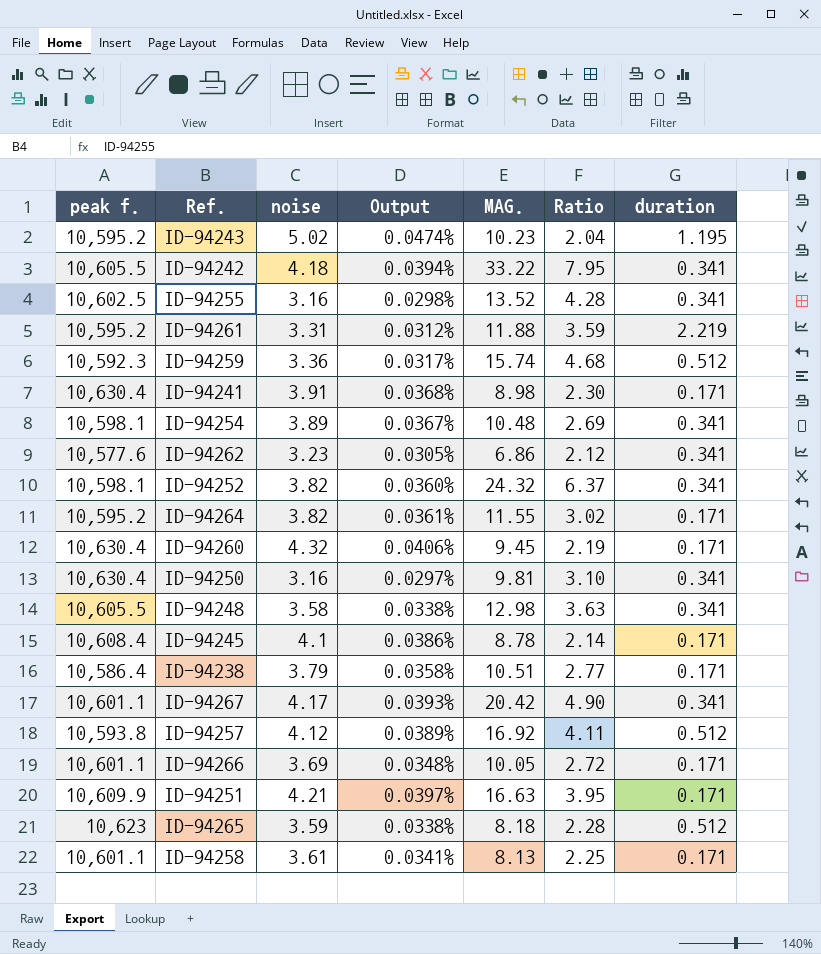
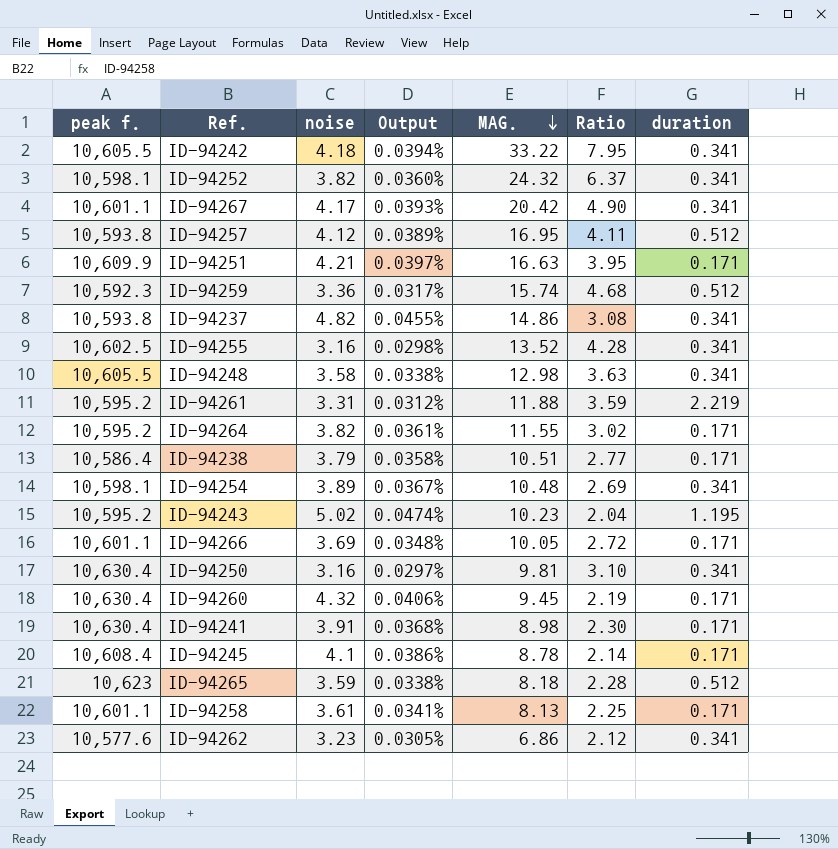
row order: none -> MAG. descending
ID-94257 | MAG.: 16.92 -> 16.95
row ID-94237: none -> 10,593.8 | 4.82 | 0.0455% | 14.86 | 3.08 | 0.341

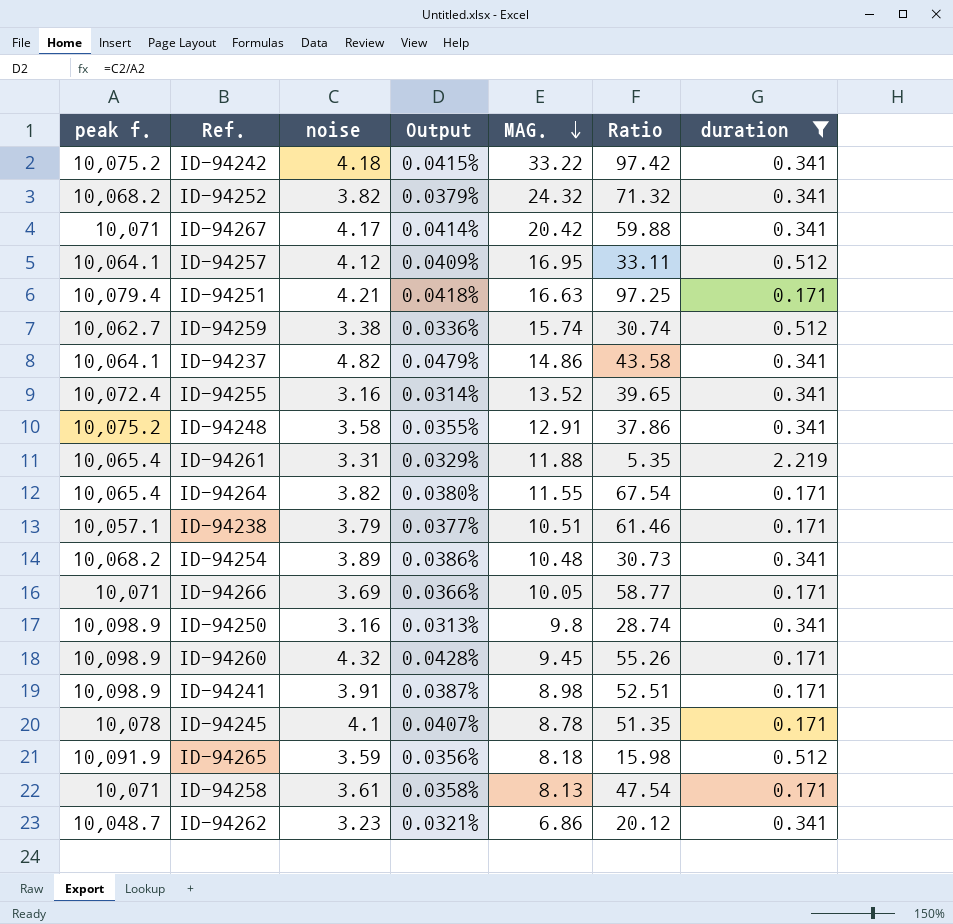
filter: none -> duration != 1.195
column Ratio | formula: [MAG.] / [noise] -> [MAG.] / [duration]
ID-94242 | peak f.: 10,605.5 -> 10,075.2
ID-94242 | Output: 0.0394% -> 0.0415%
ID-94252 | peak f.: 10,598.1 -> 10,068.2
ID-94252 | Output: 0.0360% -> 0.0379%
ID-94267 | peak f.: 10,601.1 -> 10,071
ID-94267 | Output: 0.0393% -> 0.0414%
ID-94257 | peak f.: 10,593.8 -> 10,064.1
ID-94257 | Output: 0.0389% -> 0.0409%
ID-94251 | peak f.: 10,609.9 -> 10,079.4
ID-94251 | Output: 0.0397% -> 0.0418%
ID-94259 | peak f.: 10,592.3 -> 10,062.7
ID-94259 | noise: 3.36 -> 3.38
ID-94259 | Output: 0.0317% -> 0.0336%
ID-94237 | peak f.: 10,593.8 -> 10,064.1
ID-94237 | Output: 0.0455% -> 0.0479%
ID-94255 | peak f.: 10,602.5 -> 10,072.4
ID-94255 | Output: 0.0298% -> 0.0314%
ID-94248 | peak f.: 10,605.5 -> 10,075.2
ID-94248 | Output: 0.0338% -> 0.0355%
ID-94248 | MAG.: 12.98 -> 12.91
ID-94261 | peak f.: 10,595.2 -> 10,065.4
ID-94261 | Output: 0.0312% -> 0.0329%
ID-94264 | peak f.: 10,595.2 -> 10,065.4
ID-94264 | Output: 0.0361% -> 0.0380%
ID-94238 | peak f.: 10,586.4 -> 10,057.1
ID-94238 | Output: 0.0358% -> 0.0377%
ID-94254 | peak f.: 10,598.1 -> 10,068.2
ID-94254 | Output: 0.0367% -> 0.0386%
ID-94266 | peak f.: 10,601.1 -> 10,071
ID-94266 | Output: 0.0348% -> 0.0366%
ID-94250 | peak f.: 10,630.4 -> 10,098.9
ID-94250 | Output: 0.0297% -> 0.0313%
ID-94250 | MAG.: 9.81 -> 9.8
ID-94260 | peak f.: 10,630.4 -> 10,098.9
ID-94260 | Output: 0.0406% -> 0.0428%
ID-94241 | peak f.: 10,630.4 -> 10,098.9
ID-94241 | Output: 0.0368% -> 0.0387%
ID-94245 | peak f.: 10,608.4 -> 10,078
ID-94245 | Output: 0.0386% -> 0.0407%
ID-94265 | peak f.: 10,623 -> 10,091.9
ID-94265 | Output: 0.0338% -> 0.0356%
ID-94258 | peak f.: 10,601.1 -> 10,071
ID-94258 | Output: 0.0341% -> 0.0358%
ID-94262 | peak f.: 10,577.6 -> 10,048.7
ID-94262 | Output: 0.0305% -> 0.0321%

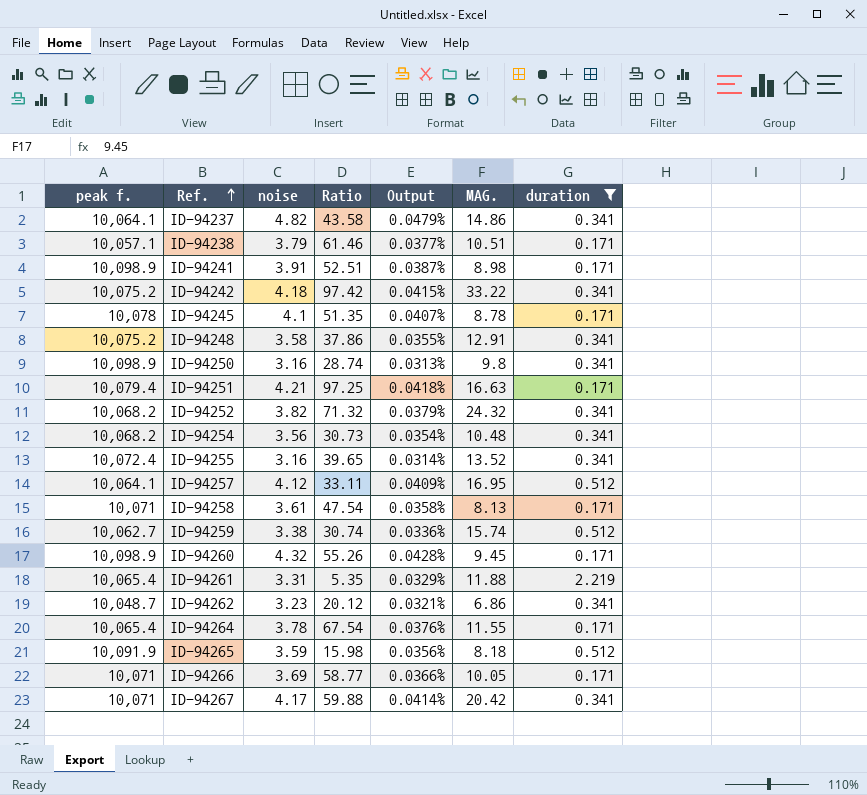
row order: MAG. descending -> Ref. ascending
column Ratio | position: 6 -> 4
ID-94254 | noise: 3.89 -> 3.56
ID-94254 | Output: 0.0386% -> 0.0354%
ID-94264 | noise: 3.82 -> 3.78
ID-94264 | Output: 0.0380% -> 0.0376%

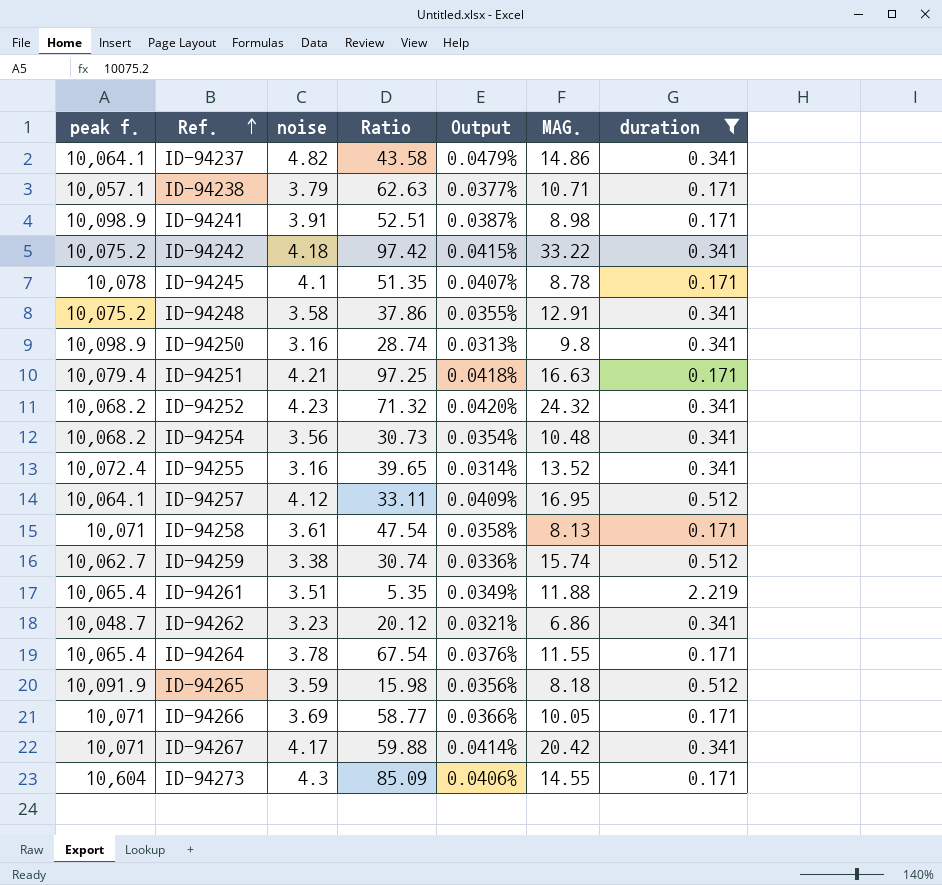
row ID-94260: 10,098.9 | 4.32 | 55.26 | 0.0428% | 9.45 | 0.171 -> none
ID-94238 | Ratio: 61.46 -> 62.63
ID-94238 | MAG.: 10.51 -> 10.71
ID-94252 | noise: 3.82 -> 4.23
ID-94252 | Output: 0.0379% -> 0.0420%
ID-94261 | noise: 3.31 -> 3.51
ID-94261 | Output: 0.0329% -> 0.0349%
row ID-94273: none -> 10,604 | 4.3 | 85.09 | 0.0406% | 14.55 | 0.171

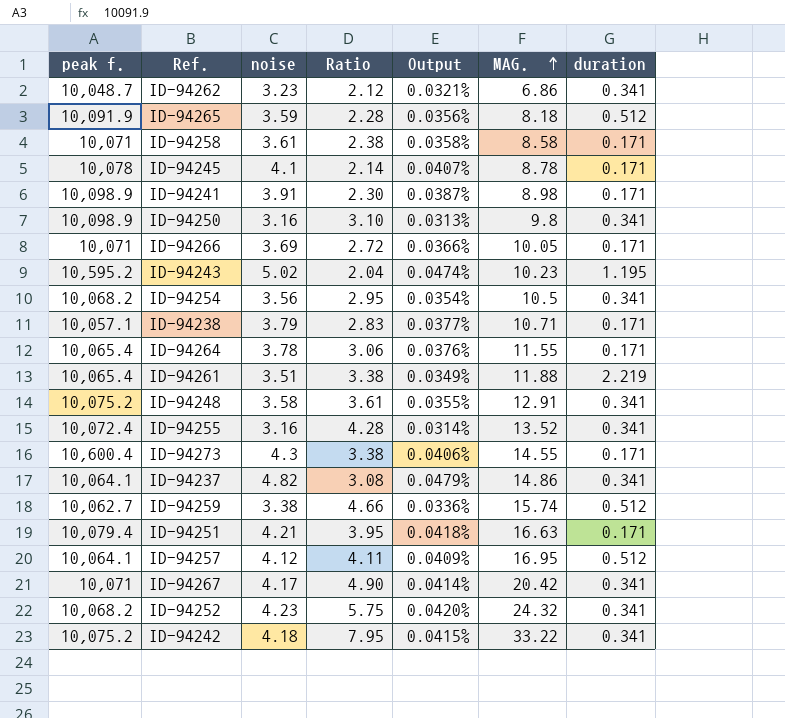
filter: duration != 1.195 -> none
row order: Ref. ascending -> MAG. ascending
column Ratio | formula: [MAG.] / [duration] -> [MAG.] / [noise]
ID-94258 | MAG.: 8.13 -> 8.58
ID-94254 | MAG.: 10.48 -> 10.5
ID-94273 | peak f.: 10,604 -> 10,600.4

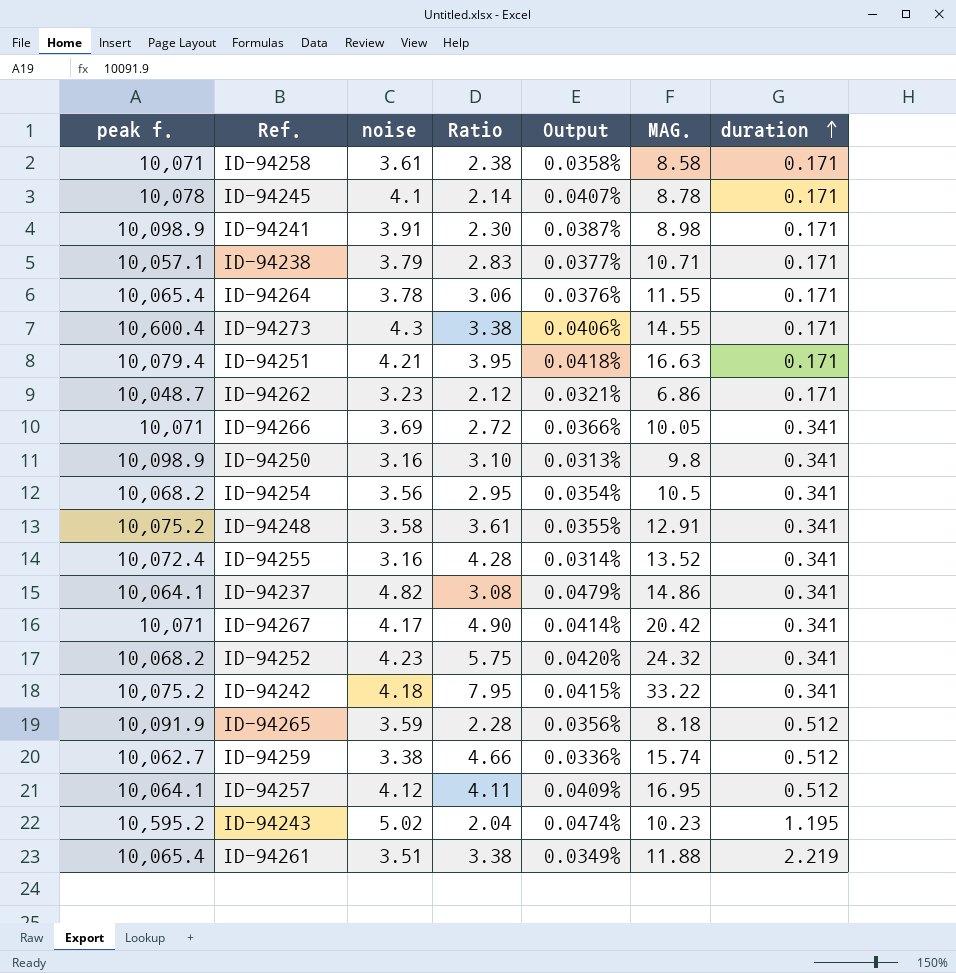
row order: MAG. ascending -> duration ascending
ID-94262 | duration: 0.341 -> 0.171
ID-94266 | duration: 0.171 -> 0.341

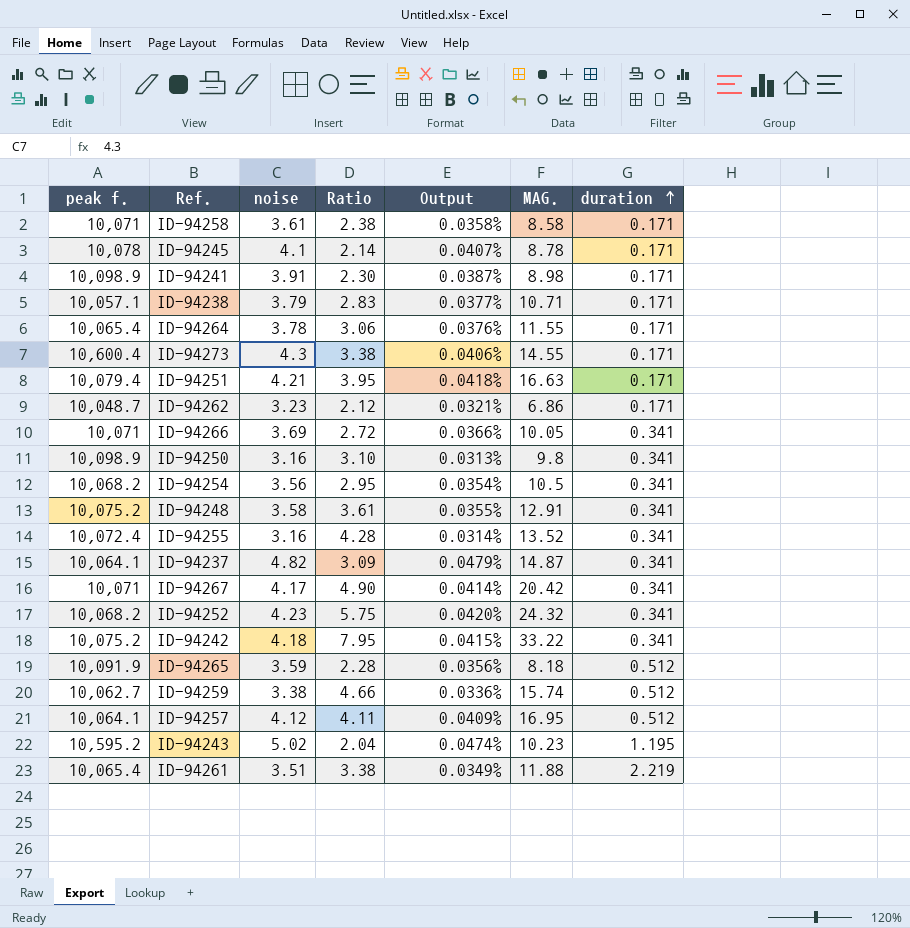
ID-94237 | Ratio: 3.08 -> 3.09
ID-94237 | MAG.: 14.86 -> 14.87

